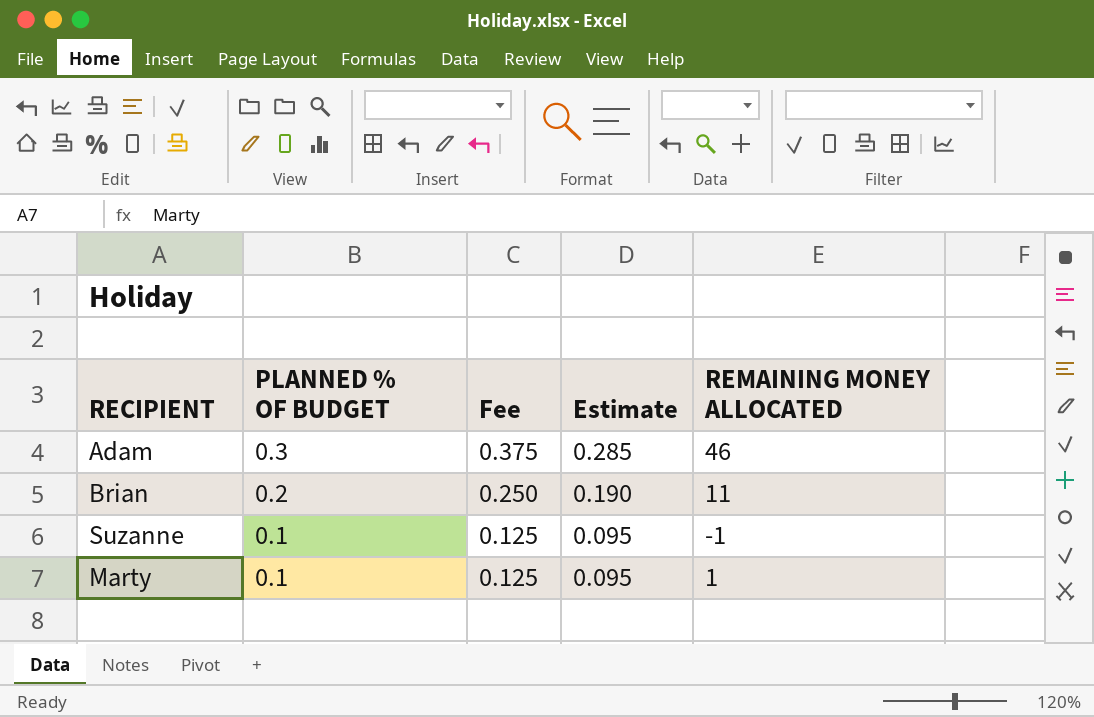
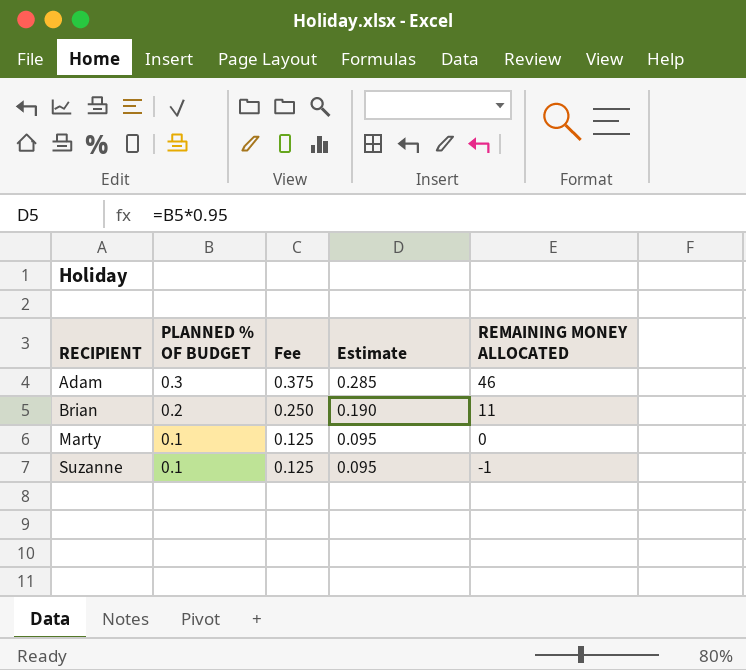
row order: PLANNED % OF BUDGET descending -> RECIPIENT ascending
Marty | REMAINING MONEY ALLOCATED: 1 -> 0

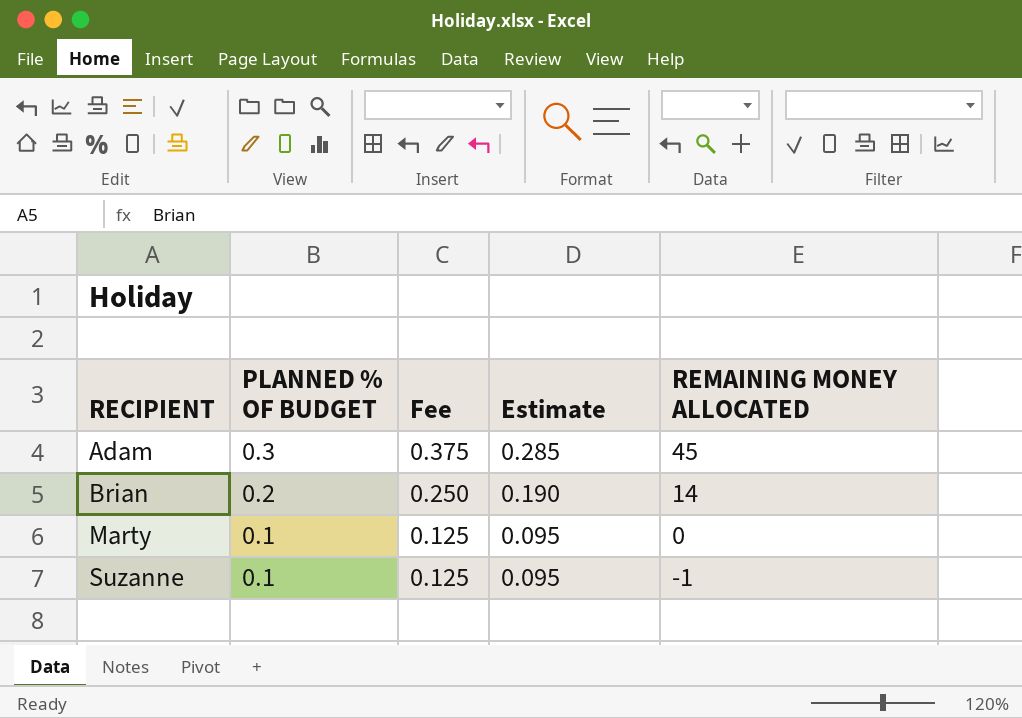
Adam | REMAINING MONEY ALLOCATED: 46 -> 45
Brian | REMAINING MONEY ALLOCATED: 11 -> 14

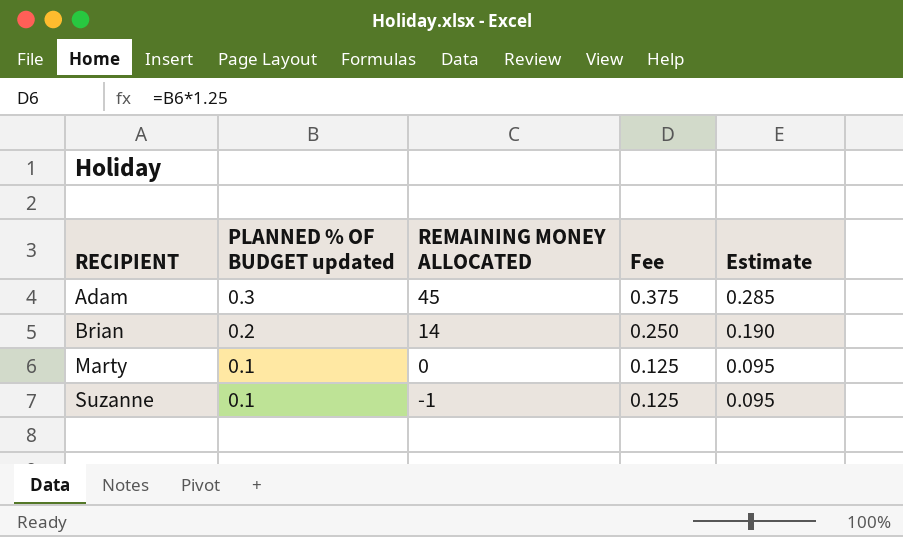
column name: PLANNED % OF BUDGET -> PLANNED % OF BUDGET updated
column REMAINING MONEY ALLOCATED | position: 5 -> 3

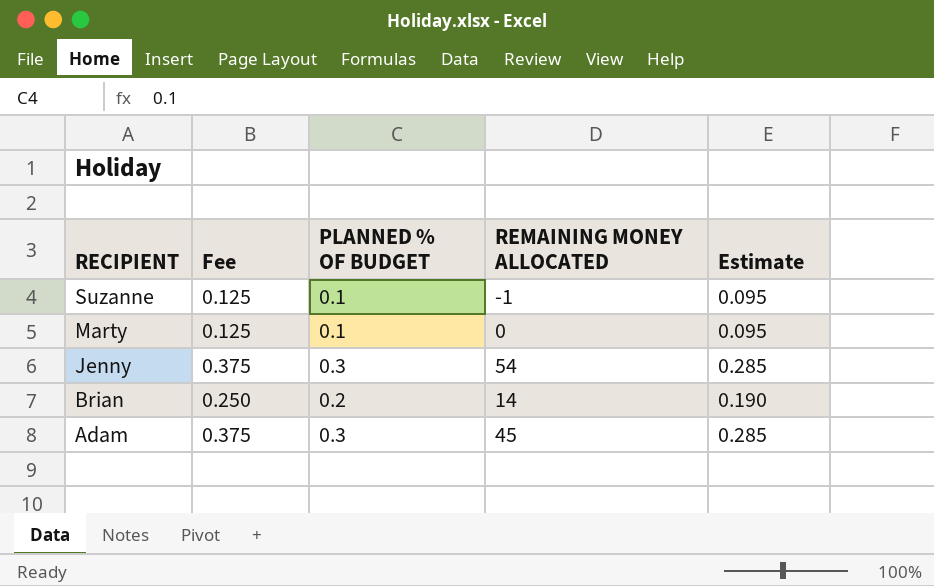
row order: RECIPIENT ascending -> RECIPIENT descending
column Fee | position: 4 -> 2
column name: PLANNED % OF BUDGET updated -> PLANNED % OF BUDGET
row Jenny: none -> 0.375 | 0.3 | 54 | 0.285

